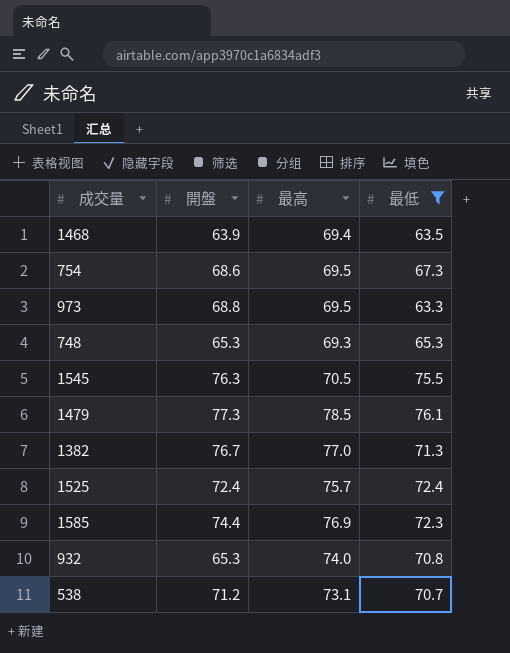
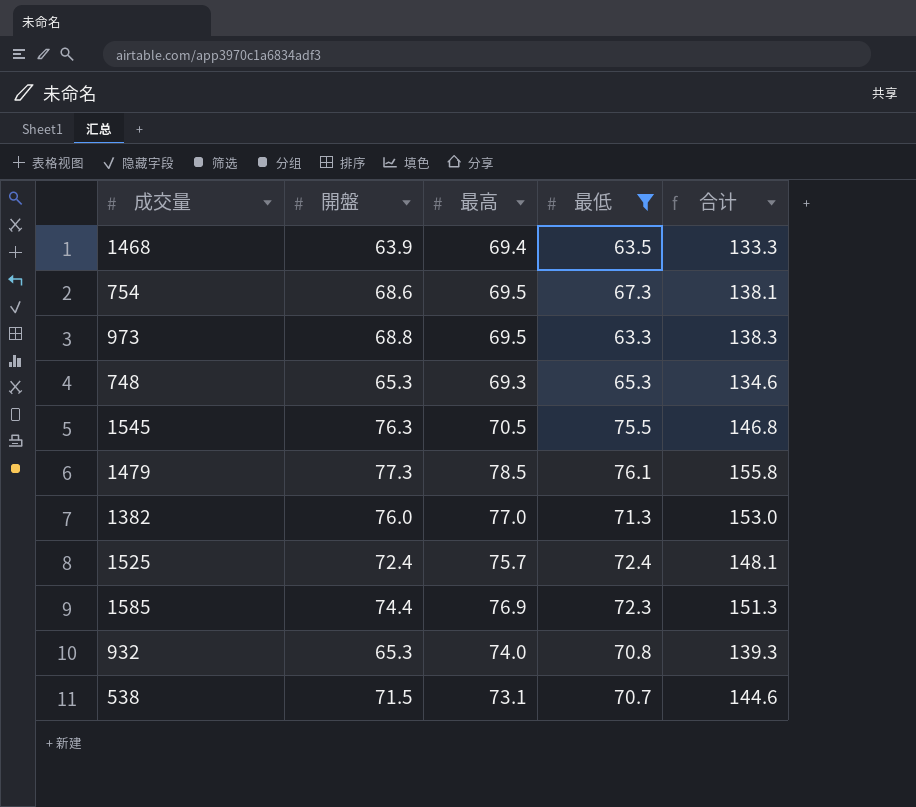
column 合计 | formula: none -> [開盤] + [最高]
1382 | 開盤: 76.7 -> 76.0
538 | 開盤: 71.2 -> 71.5

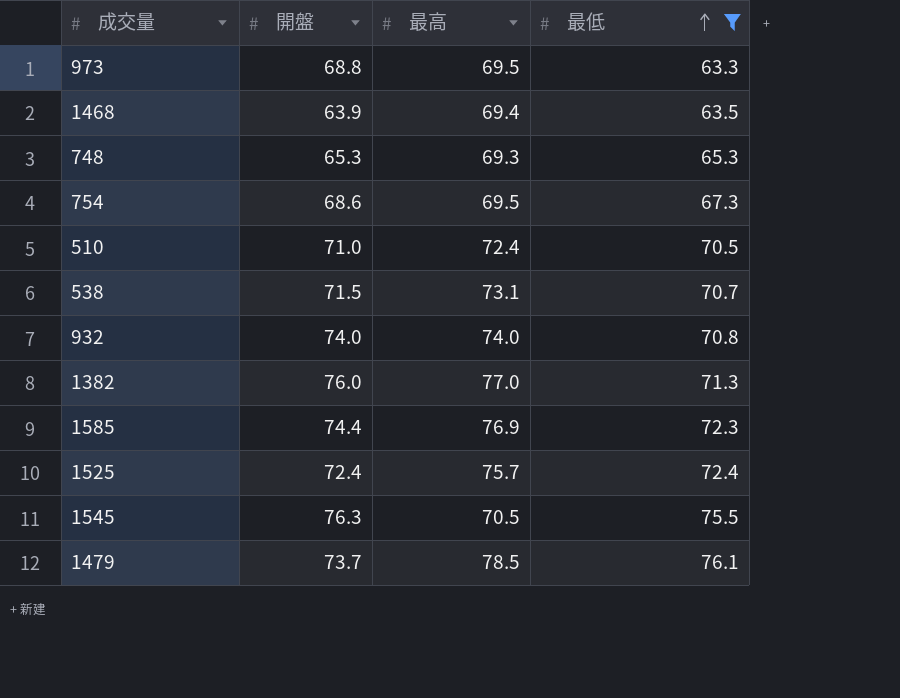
row order: none -> 最低 ascending
column 合计 | formula: [開盤] + [最高] -> none
row 510: none -> 71.0 | 72.4 | 70.5
932 | 開盤: 65.3 -> 74.0
1479 | 開盤: 77.3 -> 73.7

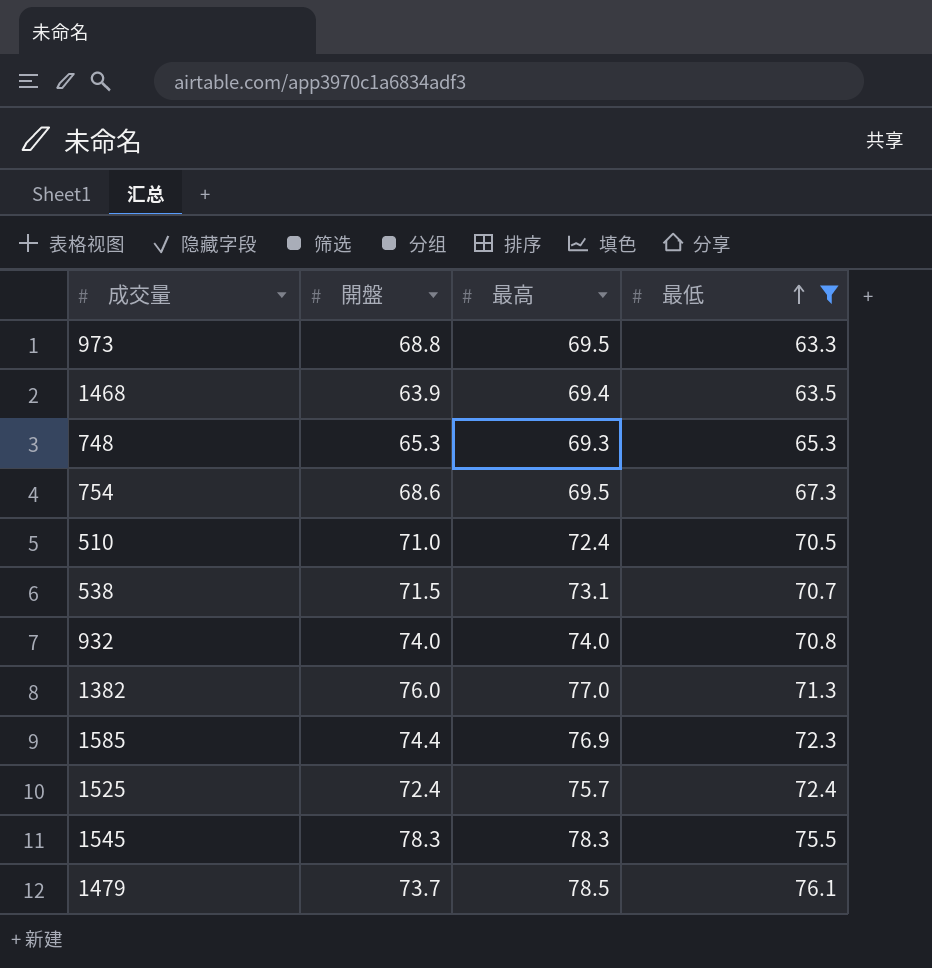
1545 | 開盤: 76.3 -> 78.3
1545 | 最高: 70.5 -> 78.3

